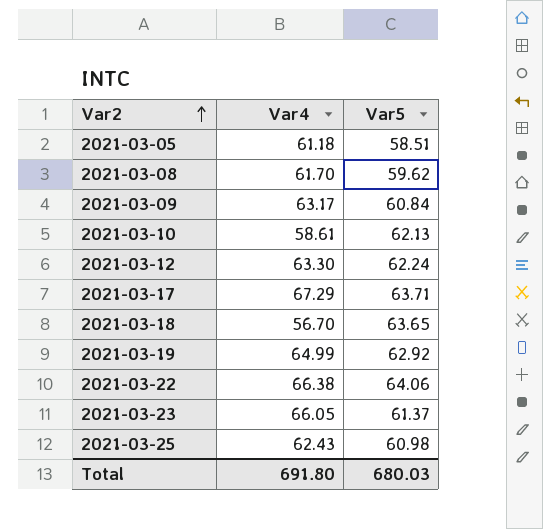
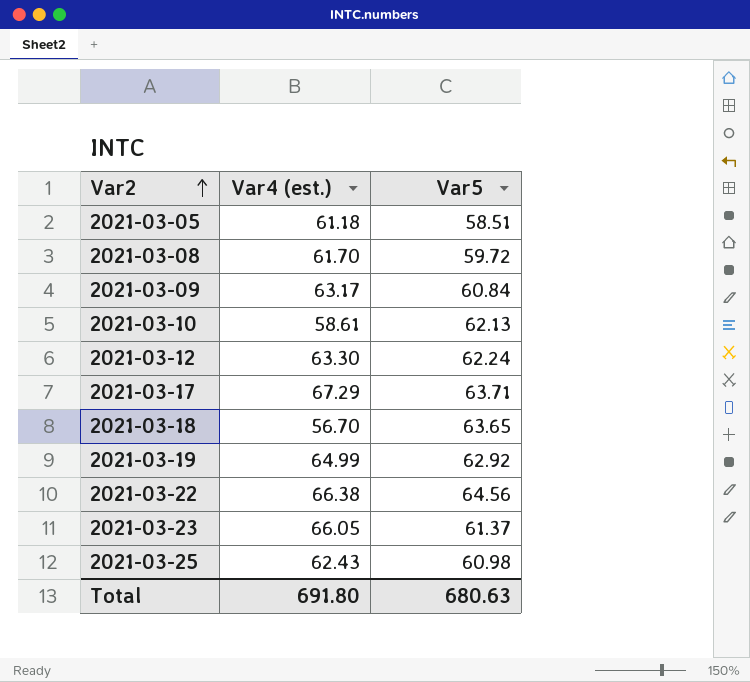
column name: Var4 -> Var4 (est.)
2021-03-08 | Var5: 59.62 -> 59.72
2021-03-22 | Var5: 64.06 -> 64.56
Total | Var5: 680.03 -> 680.63

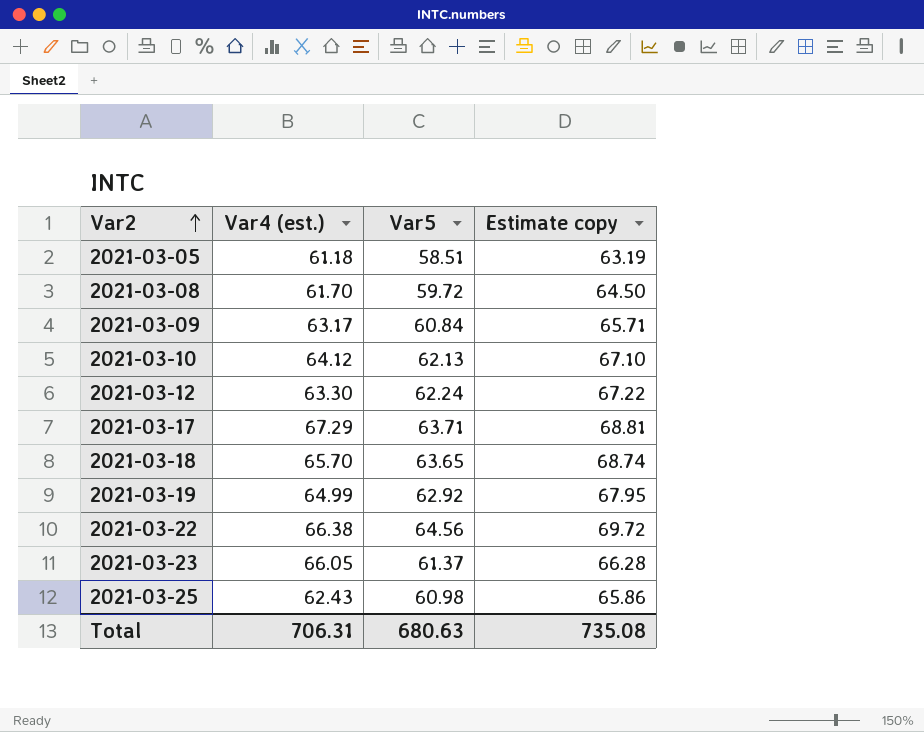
column Estimate copy | formula: none -> [Var5] * 1.08
2021-03-10 | Var4 (est.): 58.61 -> 64.12
2021-03-18 | Var4 (est.): 56.70 -> 65.70
Total | Var4 (est.): 691.80 -> 706.31

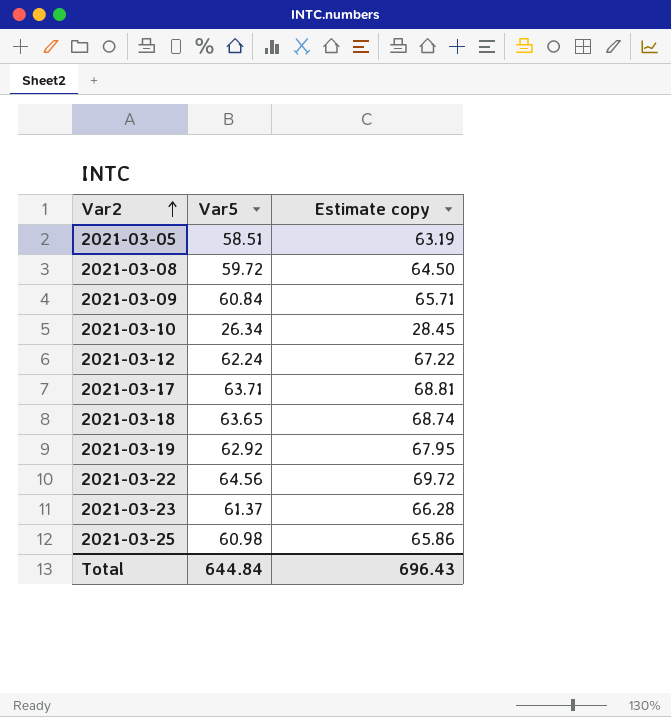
column Var4 (est.) | position: 2 -> none
2021-03-10 | Var5: 62.13 -> 26.34
2021-03-10 | Estimate copy: 67.10 -> 28.45
Total | Var5: 680.63 -> 644.84
Total | Estimate copy: 735.08 -> 696.43

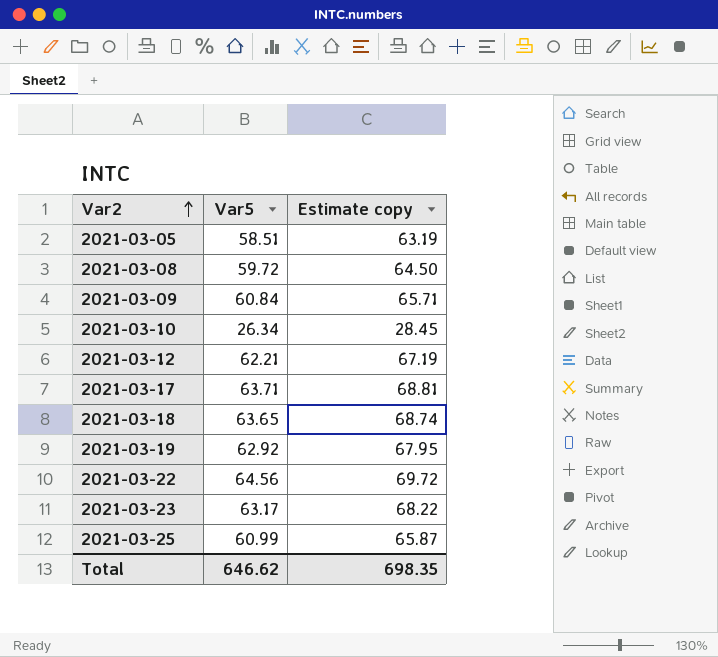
2021-03-12 | Var5: 62.24 -> 62.21
2021-03-12 | Estimate copy: 67.22 -> 67.19
2021-03-23 | Var5: 61.37 -> 63.17
2021-03-23 | Estimate copy: 66.28 -> 68.22
2021-03-25 | Var5: 60.98 -> 60.99
2021-03-25 | Estimate copy: 65.86 -> 65.87
Total | Var5: 644.84 -> 646.62
Total | Estimate copy: 696.43 -> 698.35

